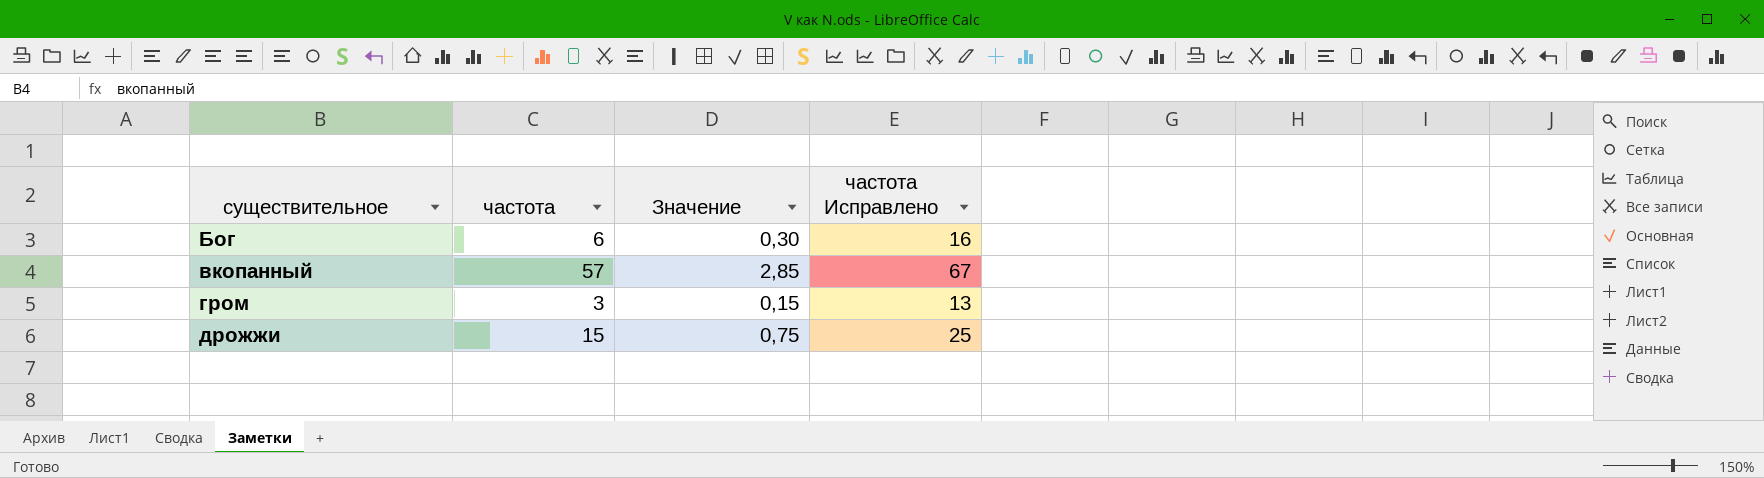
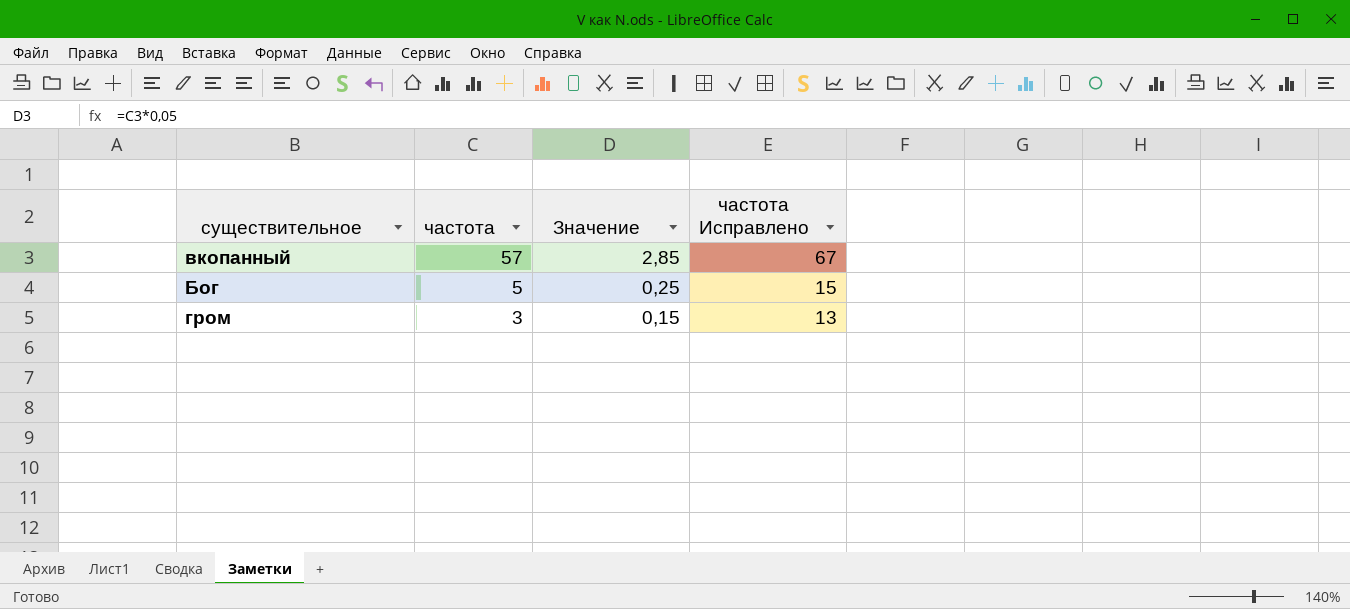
row order: существительное ascending -> частота descending
row дрожжи: 15 | 0,75 | 25 -> none
Бог | частота: 6 -> 5
Бог | Значение: 0,30 -> 0,25
Бог | частота Исправлено: 16 -> 15

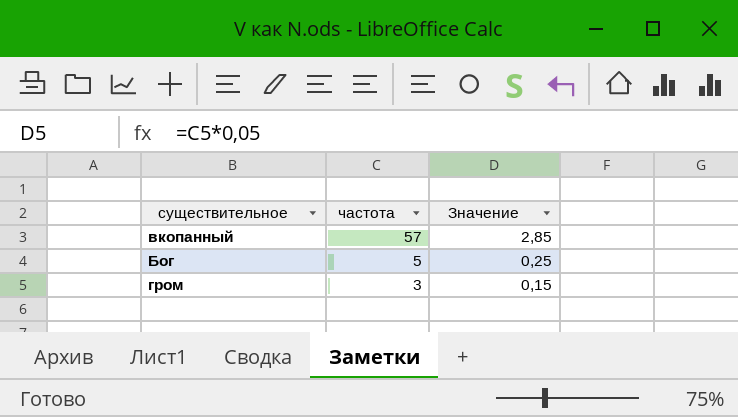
column частота Исправлено | formula: [частота] + 10 -> none

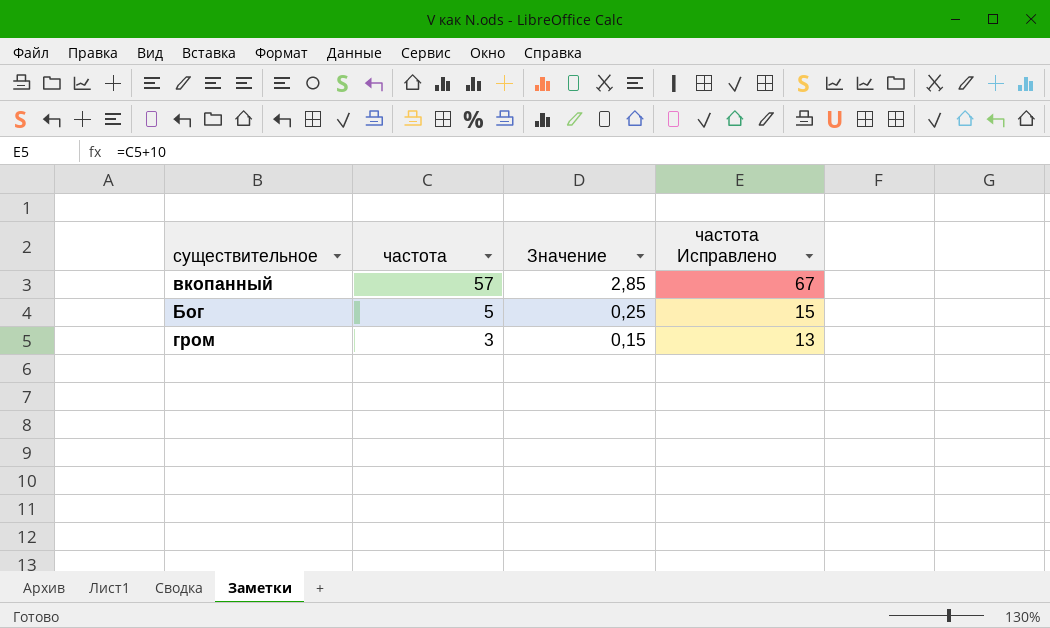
column частота Исправлено | formula: none -> [частота] + 10

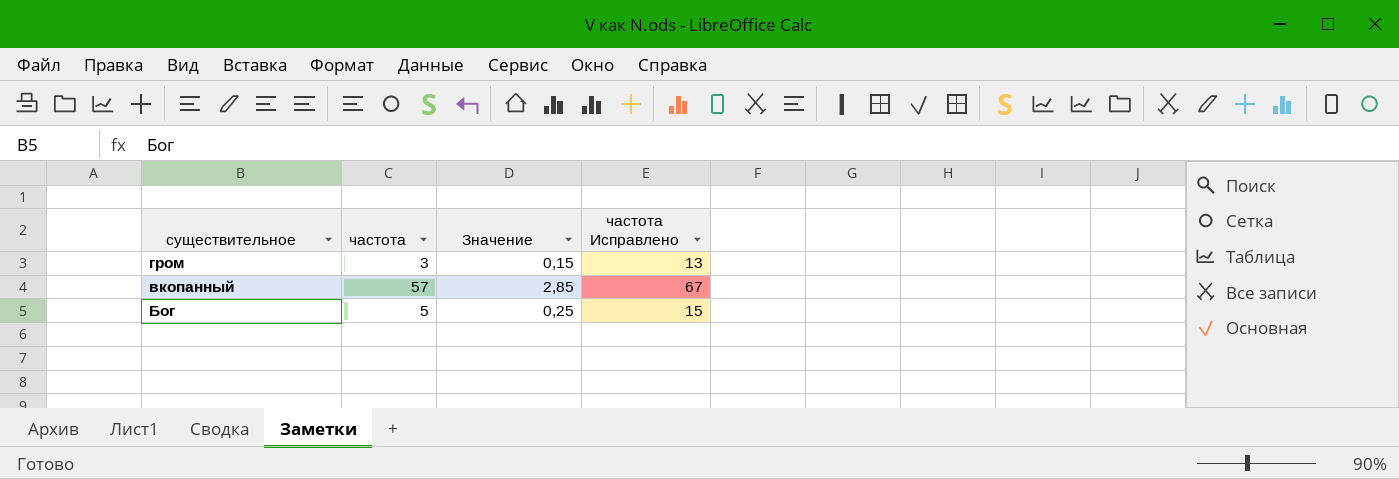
row order: частота descending -> существительное descending

